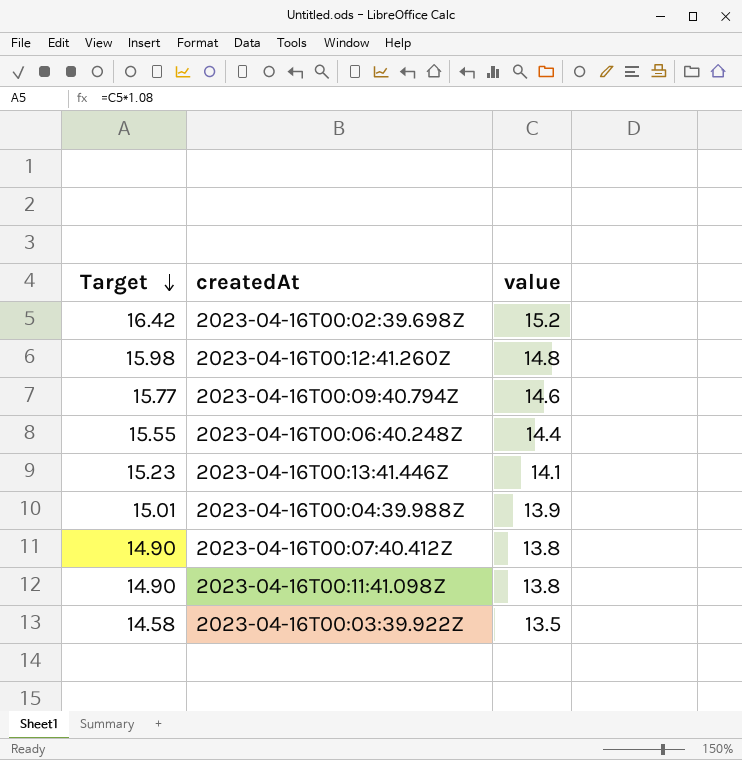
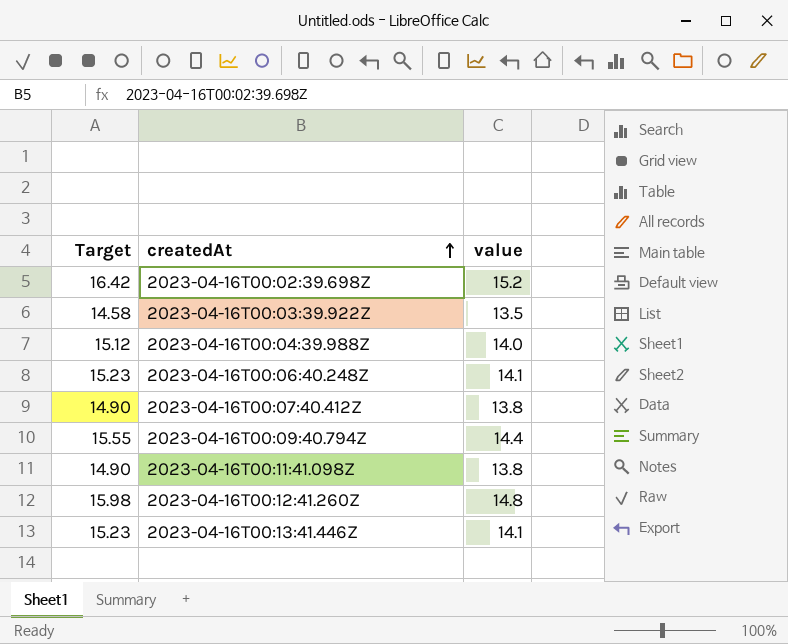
row order: Target descending -> createdAt ascending
2023-04-16T00:04:39.988Z | Target: 15.01 -> 15.12
2023-04-16T00:04:39.988Z | value: 13.9 -> 14.0
2023-04-16T00:06:40.248Z | Target: 15.55 -> 15.23
2023-04-16T00:06:40.248Z | value: 14.4 -> 14.1
2023-04-16T00:09:40.794Z | Target: 15.77 -> 15.55
2023-04-16T00:09:40.794Z | value: 14.6 -> 14.4

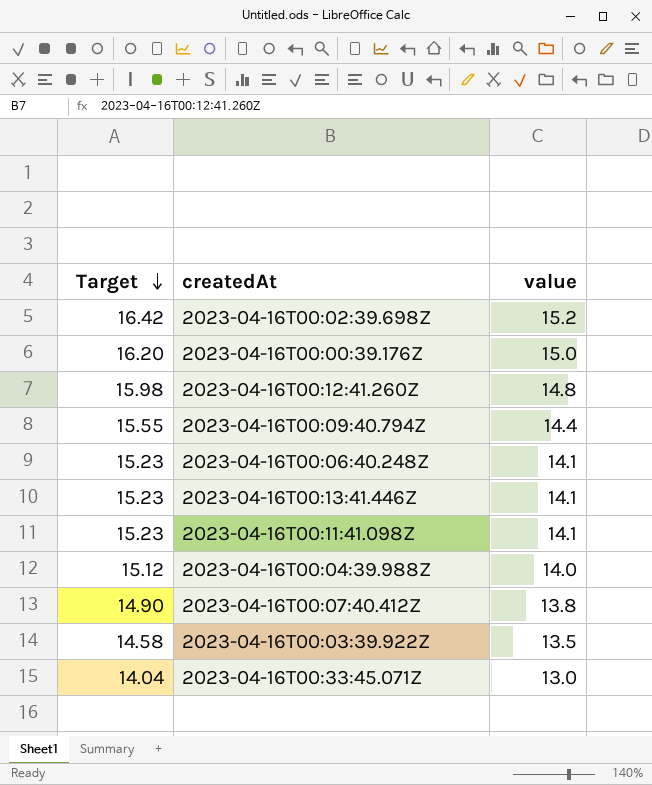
row order: createdAt ascending -> Target descending
row 2023-04-16T00:00:39.176Z: none -> 16.20 | 15.0
2023-04-16T00:11:41.098Z | Target: 14.90 -> 15.23
2023-04-16T00:11:41.098Z | value: 13.8 -> 14.1
row 2023-04-16T00:33:45.071Z: none -> 14.04 | 13.0

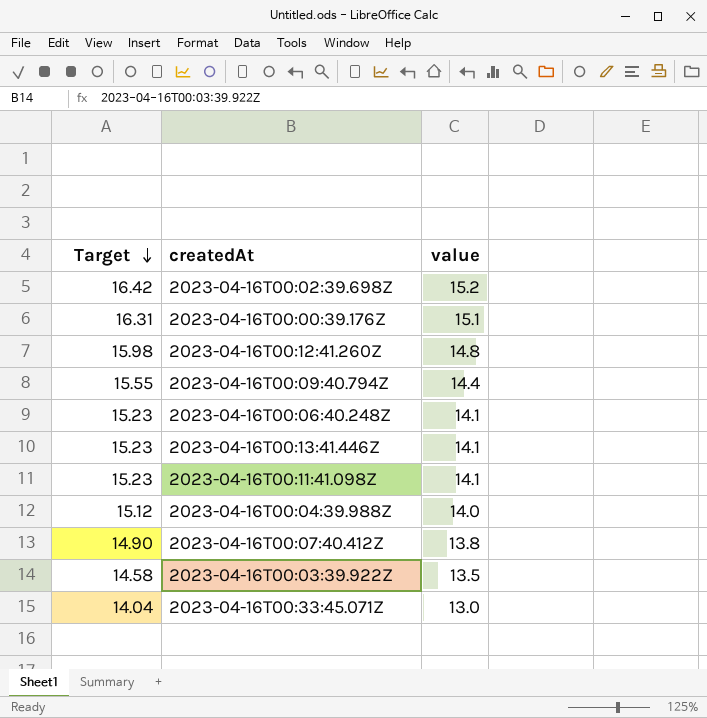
2023-04-16T00:00:39.176Z | Target: 16.20 -> 16.31
2023-04-16T00:00:39.176Z | value: 15.0 -> 15.1

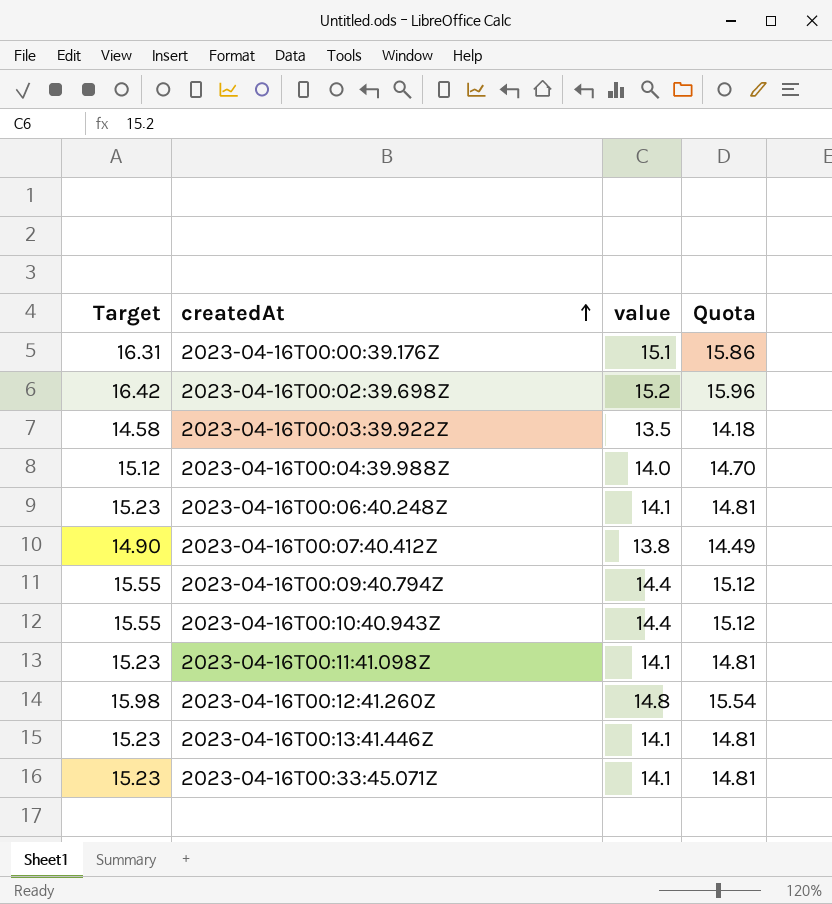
row order: Target descending -> createdAt ascending
column Quota | formula: none -> [value] * 1.05
row 2023-04-16T00:10:40.943Z: none -> 15.55 | 14.4 | 15.12
2023-04-16T00:33:45.071Z | Target: 14.04 -> 15.23
2023-04-16T00:33:45.071Z | value: 13.0 -> 14.1

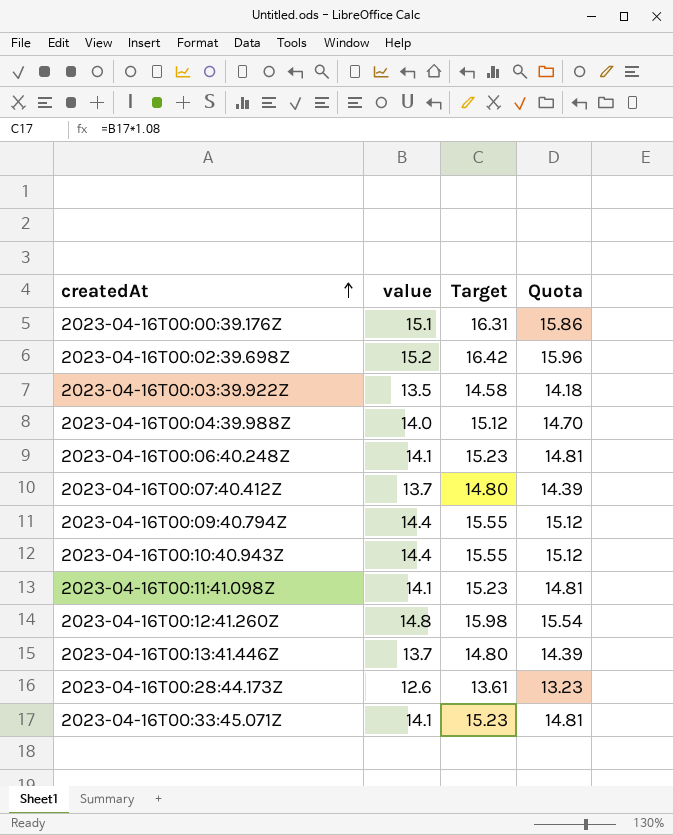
column Target | position: 1 -> 3
2023-04-16T00:07:40.412Z | value: 13.8 -> 13.7
2023-04-16T00:07:40.412Z | Target: 14.90 -> 14.80
2023-04-16T00:07:40.412Z | Quota: 14.49 -> 14.39
2023-04-16T00:13:41.446Z | value: 14.1 -> 13.7
2023-04-16T00:13:41.446Z | Target: 15.23 -> 14.80
2023-04-16T00:13:41.446Z | Quota: 14.81 -> 14.39
row 2023-04-16T00:28:44.173Z: none -> 12.6 | 13.61 | 13.23

